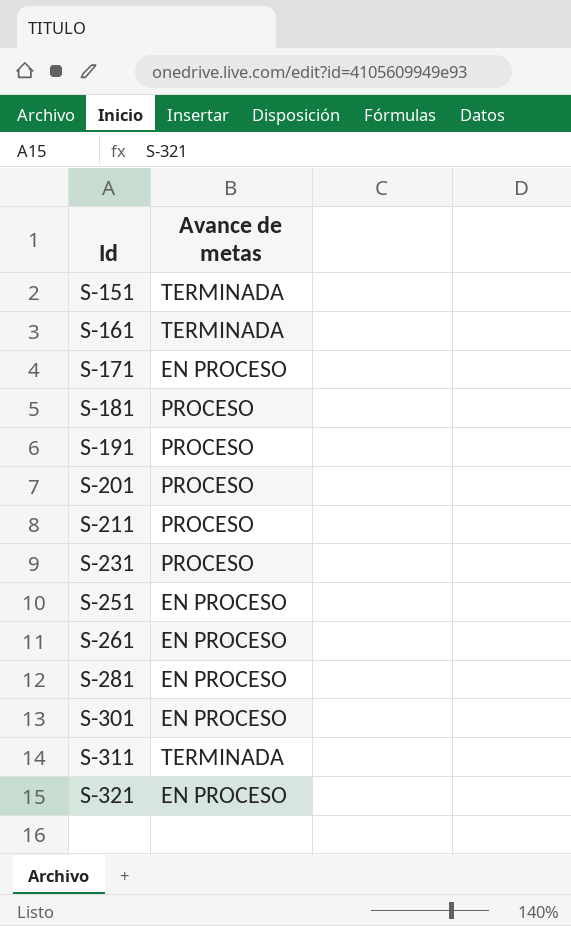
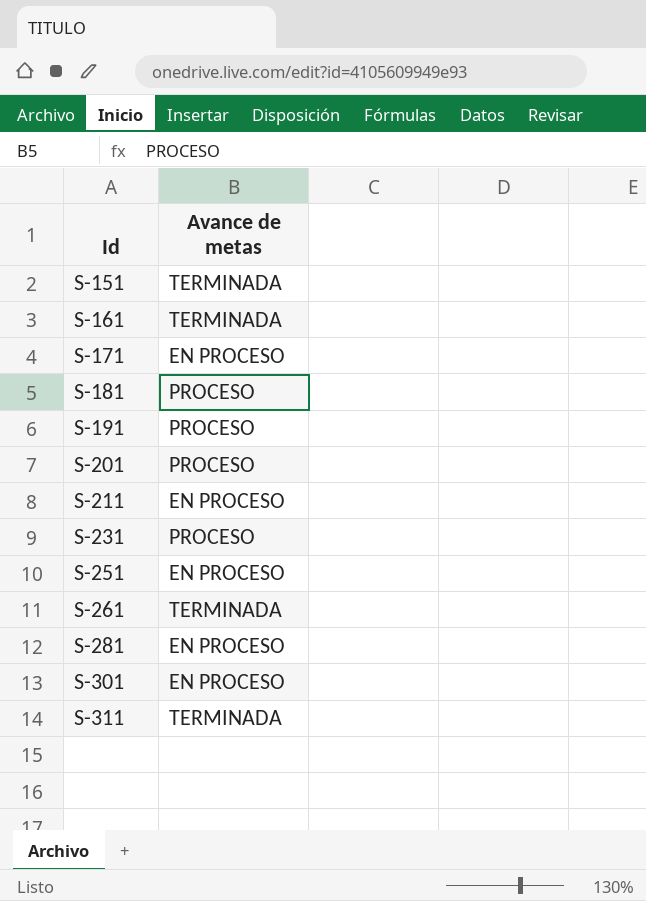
row S-321: EN PROCESO -> none
S-211 | Avance de metas: PROCESO -> EN PROCESO
S-261 | Avance de metas: EN PROCESO -> TERMINADA

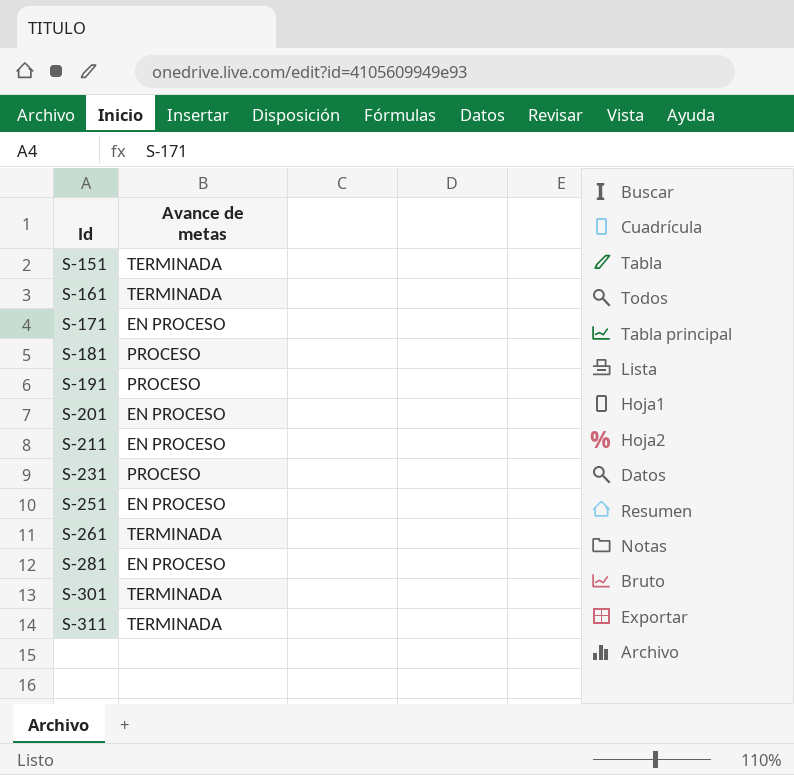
S-201 | Avance de metas: PROCESO -> EN PROCESO
S-301 | Avance de metas: EN PROCESO -> TERMINADA

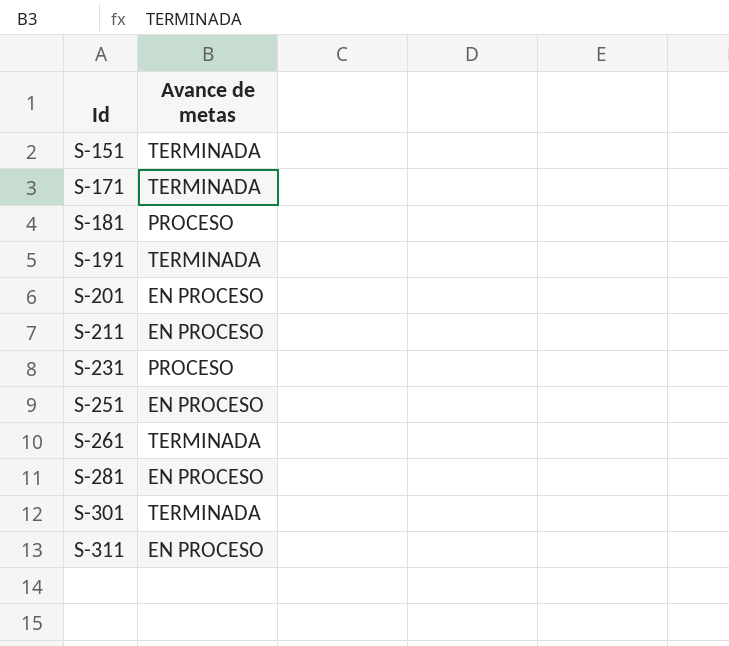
row S-161: TERMINADA -> none
S-171 | Avance de metas: EN PROCESO -> TERMINADA
S-191 | Avance de metas: PROCESO -> TERMINADA
S-311 | Avance de metas: TERMINADA -> EN PROCESO

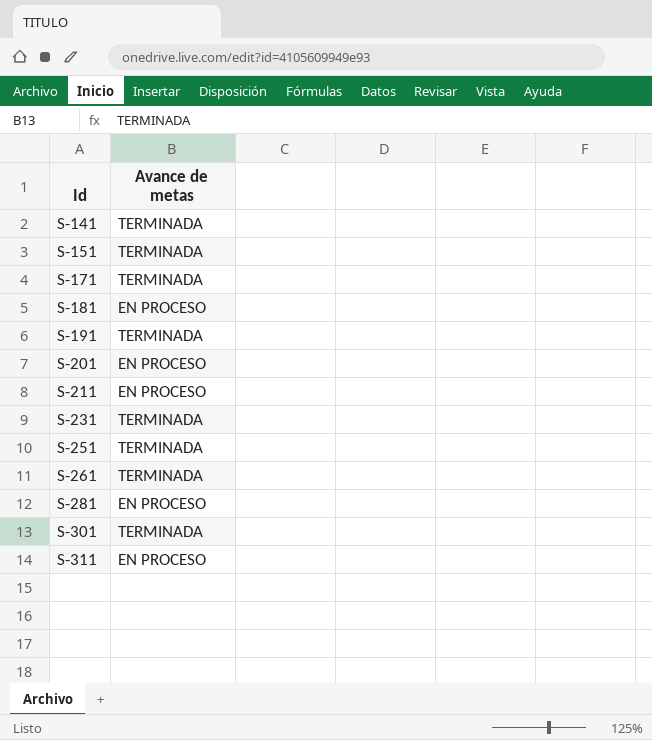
row S-141: none -> TERMINADA
S-181 | Avance de metas: PROCESO -> EN PROCESO
S-231 | Avance de metas: PROCESO -> TERMINADA
S-251 | Avance de metas: EN PROCESO -> TERMINADA

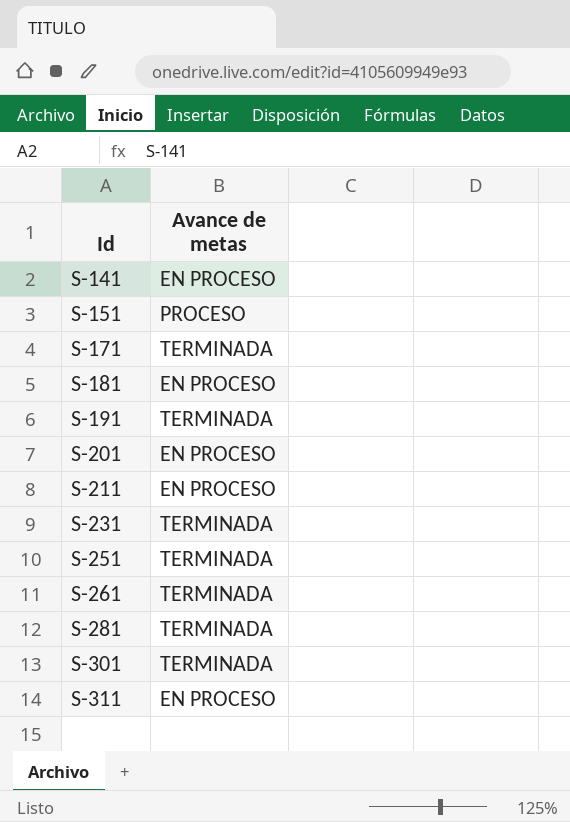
S-141 | Avance de metas: TERMINADA -> EN PROCESO
S-151 | Avance de metas: TERMINADA -> PROCESO
S-281 | Avance de metas: EN PROCESO -> TERMINADA

